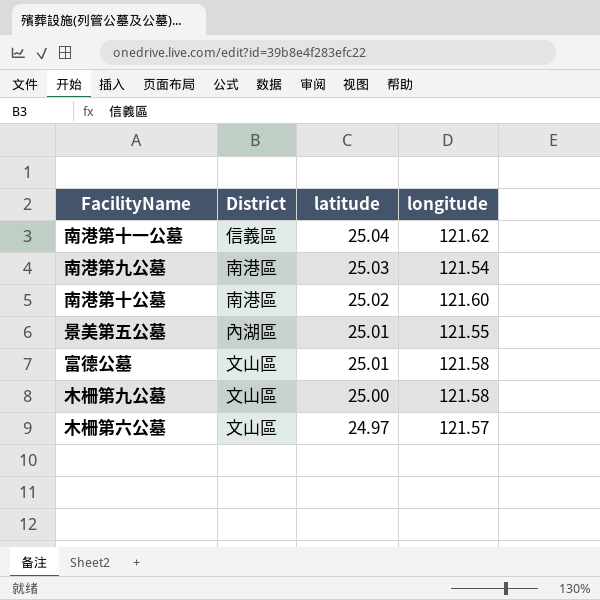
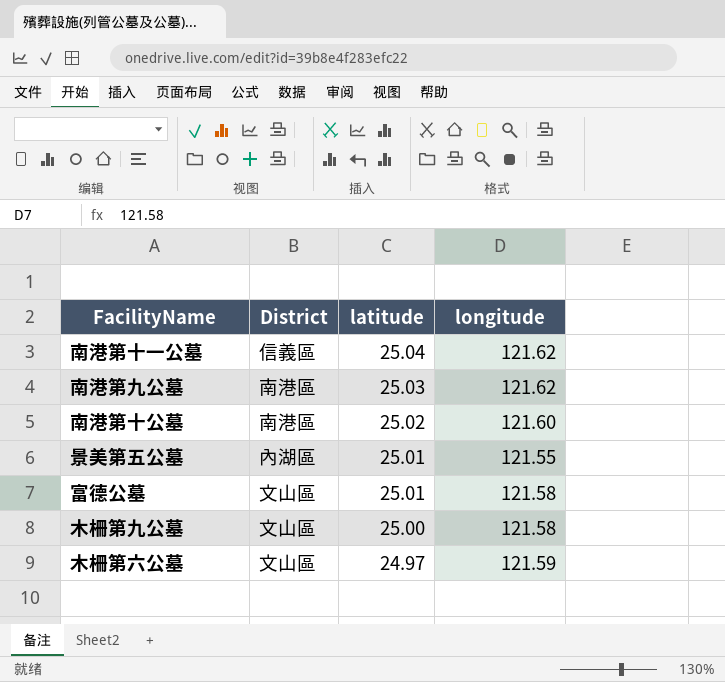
南港第九公墓 | longitude: 121.54 -> 121.62
木柵第六公墓 | longitude: 121.57 -> 121.59

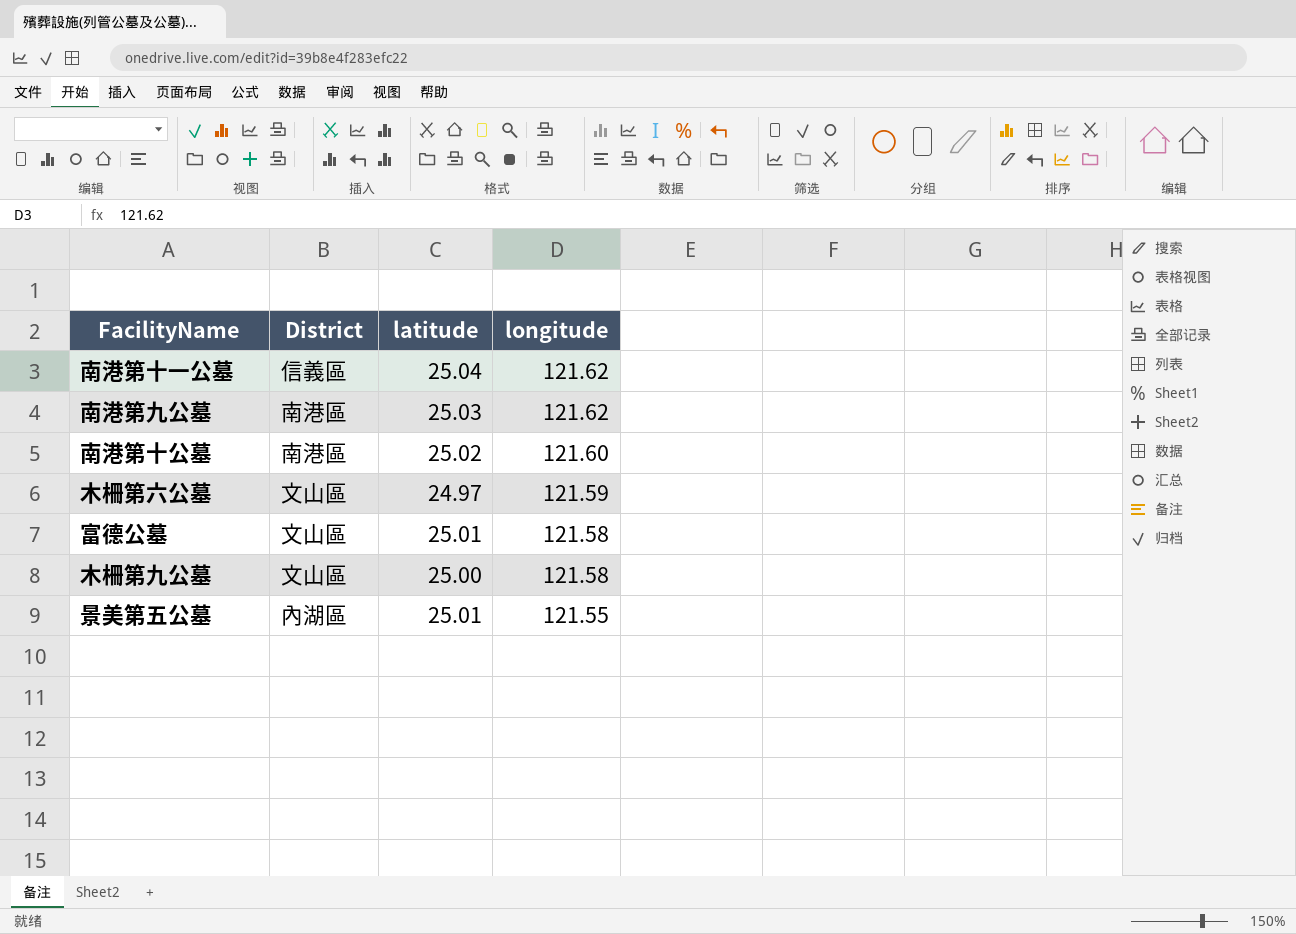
row order: latitude descending -> longitude descending

